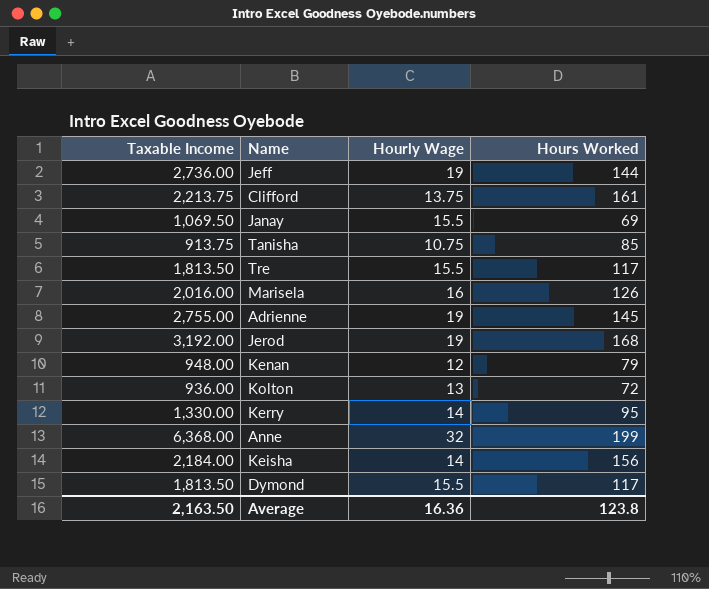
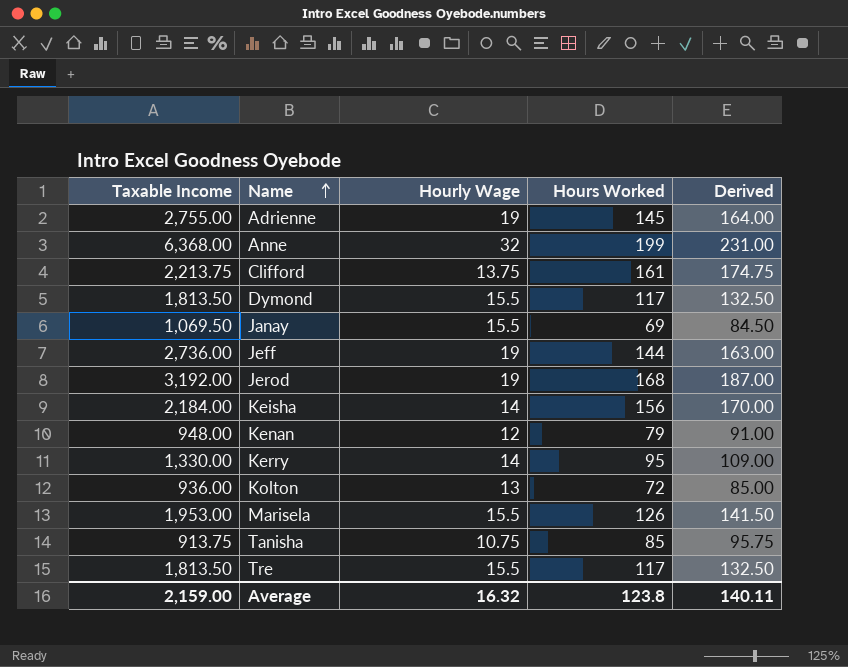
row order: none -> Name ascending
column Derived | formula: none -> [Hourly Wage] + [Hours Worked]
Marisela | Taxable Income: 2,016.00 -> 1,953.00
Marisela | Hourly Wage: 16 -> 15.5
Average | Taxable Income: 2,163.50 -> 2,159.00
Average | Hourly Wage: 16.36 -> 16.32

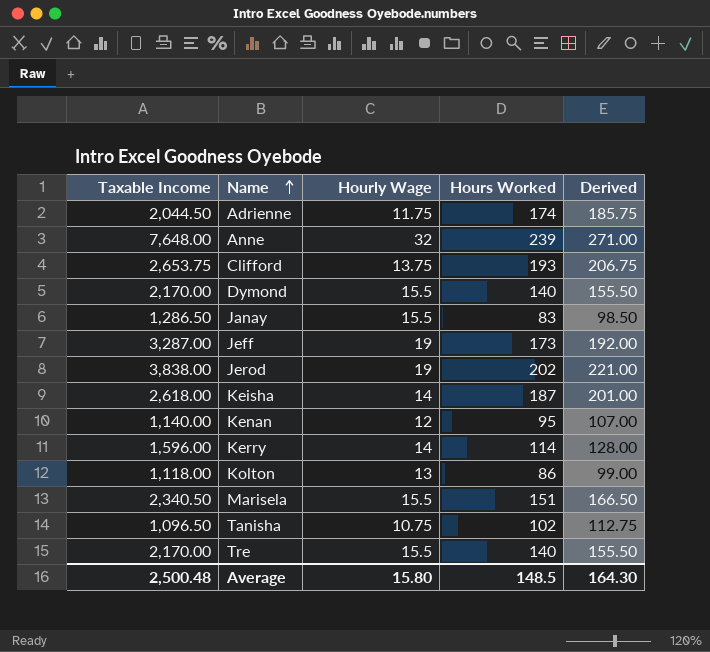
Adrienne | Taxable Income: 2,755.00 -> 2,044.50
Adrienne | Hourly Wage: 19 -> 11.75
Adrienne | Hours Worked: 145 -> 174
Adrienne | Derived: 164.00 -> 185.75
Anne | Taxable Income: 6,368.00 -> 7,648.00
Anne | Hours Worked: 199 -> 239
Anne | Derived: 231.00 -> 271.00
Clifford | Taxable Income: 2,213.75 -> 2,653.75
Clifford | Hours Worked: 161 -> 193
Clifford | Derived: 174.75 -> 206.75
Dymond | Taxable Income: 1,813.50 -> 2,170.00
Dymond | Hours Worked: 117 -> 140
Dymond | Derived: 132.50 -> 155.50
Janay | Taxable Income: 1,069.50 -> 1,286.50
Janay | Hours Worked: 69 -> 83
Janay | Derived: 84.50 -> 98.50
Jeff | Taxable Income: 2,736.00 -> 3,287.00
Jeff | Hours Worked: 144 -> 173
Jeff | Derived: 163.00 -> 192.00
Jerod | Taxable Income: 3,192.00 -> 3,838.00
Jerod | Hours Worked: 168 -> 202
Jerod | Derived: 187.00 -> 221.00
Keisha | Taxable Income: 2,184.00 -> 2,618.00
Keisha | Hours Worked: 156 -> 187
Keisha | Derived: 170.00 -> 201.00
Kenan | Taxable Income: 948.00 -> 1,140.00
Kenan | Hours Worked: 79 -> 95
Kenan | Derived: 91.00 -> 107.00
Kerry | Taxable Income: 1,330.00 -> 1,596.00
Kerry | Hours Worked: 95 -> 114
Kerry | Derived: 109.00 -> 128.00
Kolton | Taxable Income: 936.00 -> 1,118.00
Kolton | Hours Worked: 72 -> 86
Kolton | Derived: 85.00 -> 99.00
Marisela | Taxable Income: 1,953.00 -> 2,340.50
Marisela | Hours Worked: 126 -> 151
Marisela | Derived: 141.50 -> 166.50
Tanisha | Taxable Income: 913.75 -> 1,096.50
Tanisha | Hours Worked: 85 -> 102
Tanisha | Derived: 95.75 -> 112.75
Tre | Taxable Income: 1,813.50 -> 2,170.00
Tre | Hours Worked: 117 -> 140
Tre | Derived: 132.50 -> 155.50
Average | Taxable Income: 2,159.00 -> 2,500.48
Average | Hourly Wage: 16.32 -> 15.80
Average | Hours Worked: 123.8 -> 148.5
Average | Derived: 140.11 -> 164.30

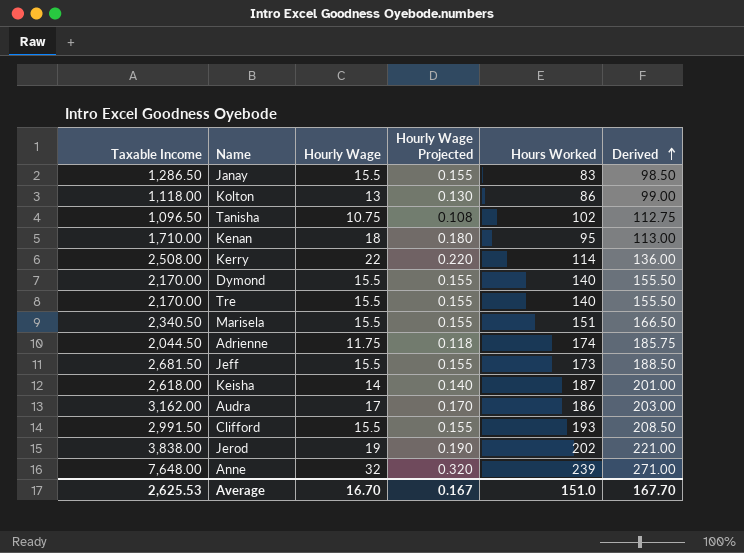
row order: Name ascending -> Derived ascending
column Hourly Wage Projected | formula: none -> [Hourly Wage] * 0.01
Kenan | Taxable Income: 1,140.00 -> 1,710.00
Kenan | Hourly Wage: 12 -> 18
Kenan | Derived: 107.00 -> 113.00
Kerry | Taxable Income: 1,596.00 -> 2,508.00
Kerry | Hourly Wage: 14 -> 22
Kerry | Derived: 128.00 -> 136.00
Jeff | Taxable Income: 3,287.00 -> 2,681.50
Jeff | Hourly Wage: 19 -> 15.5
Jeff | Derived: 192.00 -> 188.50
row Audra: none -> 3,162.00 | 17 | 0.170 | 186 | 203.00
Clifford | Taxable Income: 2,653.75 -> 2,991.50
Clifford | Hourly Wage: 13.75 -> 15.5
Clifford | Derived: 206.75 -> 208.50
Average | Taxable Income: 2,500.48 -> 2,625.53
Average | Hourly Wage: 15.80 -> 16.70
Average | Hours Worked: 148.5 -> 151.0
Average | Derived: 164.30 -> 167.70

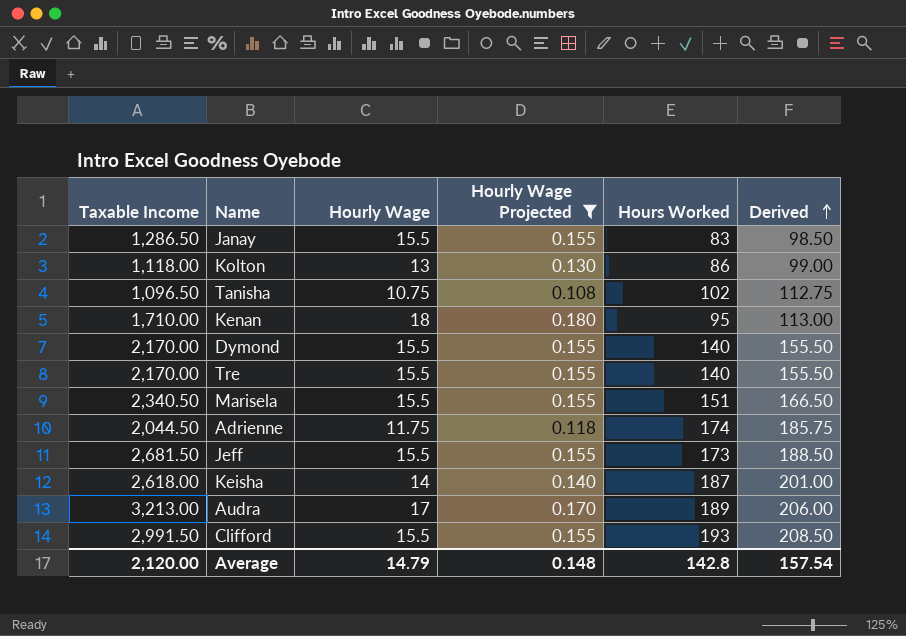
filter: none -> Hourly Wage Projected <= 0.180
Audra | Taxable Income: 3,162.00 -> 3,213.00
Audra | Hours Worked: 186 -> 189
Audra | Derived: 203.00 -> 206.00
Average | Taxable Income: 2,625.53 -> 2,120.00
Average | Hourly Wage: 16.70 -> 14.79
Average | Hourly Wage Projected: 0.167 -> 0.148
Average | Hours Worked: 151.0 -> 142.8
Average | Derived: 167.70 -> 157.54

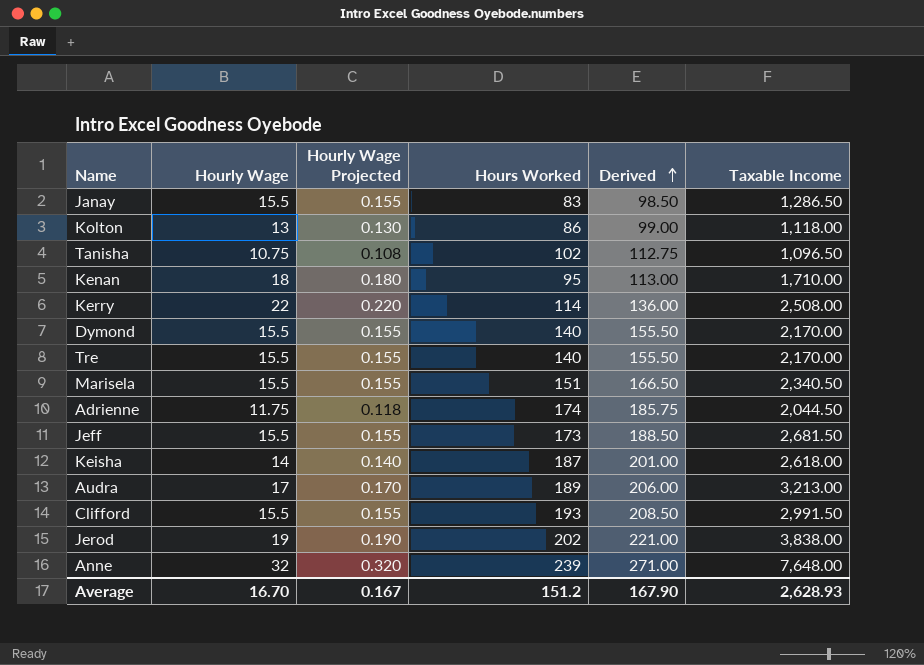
filter: Hourly Wage Projected <= 0.180 -> none
column Taxable Income | position: 1 -> 6
Average | Hourly Wage: 14.79 -> 16.70
Average | Hourly Wage Projected: 0.148 -> 0.167
Average | Hours Worked: 142.8 -> 151.2
Average | Derived: 157.54 -> 167.90
Average | Taxable Income: 2,120.00 -> 2,628.93

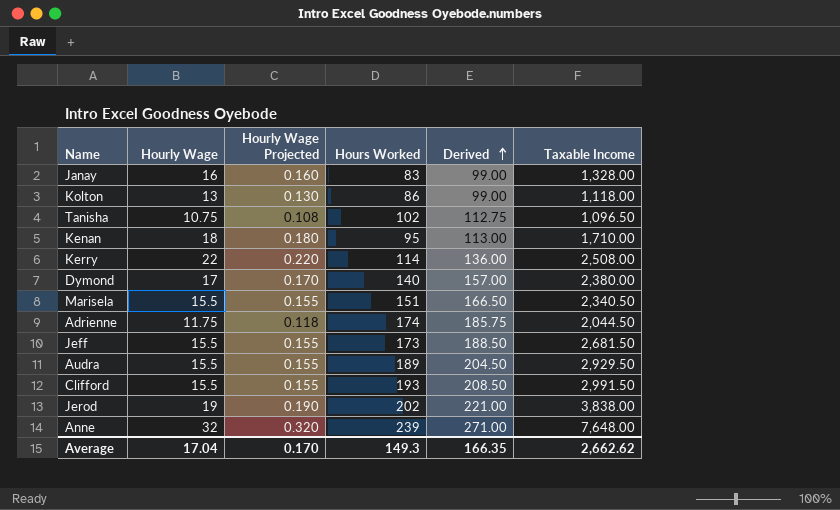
row Tre: 15.5 | 0.155 | 140 | 155.50 | 2,170.00 -> none
row Keisha: 14 | 0.140 | 187 | 201.00 | 2,618.00 -> none
Janay | Hourly Wage: 15.5 -> 16
Janay | Hourly Wage Projected: 0.155 -> 0.160
Janay | Derived: 98.50 -> 99.00
Janay | Taxable Income: 1,286.50 -> 1,328.00
Dymond | Hourly Wage: 15.5 -> 17
Dymond | Hourly Wage Projected: 0.155 -> 0.170
Dymond | Derived: 155.50 -> 157.00
Dymond | Taxable Income: 2,170.00 -> 2,380.00
Audra | Hourly Wage: 17 -> 15.5
Audra | Hourly Wage Projected: 0.170 -> 0.155
Audra | Derived: 206.00 -> 204.50
Audra | Taxable Income: 3,213.00 -> 2,929.50
Average | Hourly Wage: 16.70 -> 17.04
Average | Hourly Wage Projected: 0.167 -> 0.170
Average | Hours Worked: 151.2 -> 149.3
Average | Derived: 167.90 -> 166.35
Average | Taxable Income: 2,628.93 -> 2,662.62

